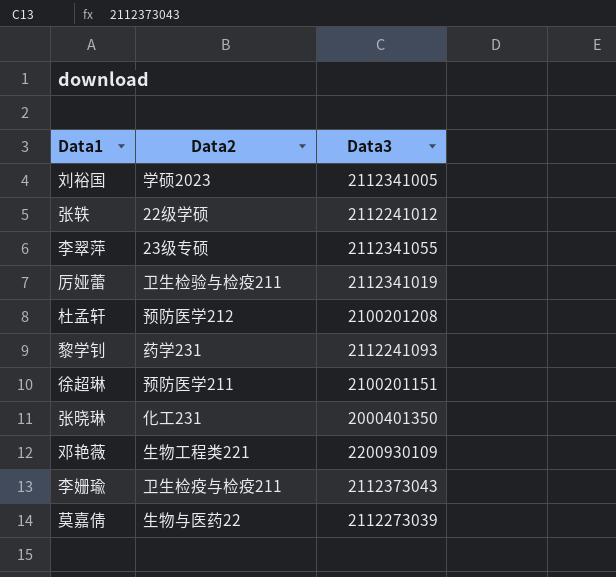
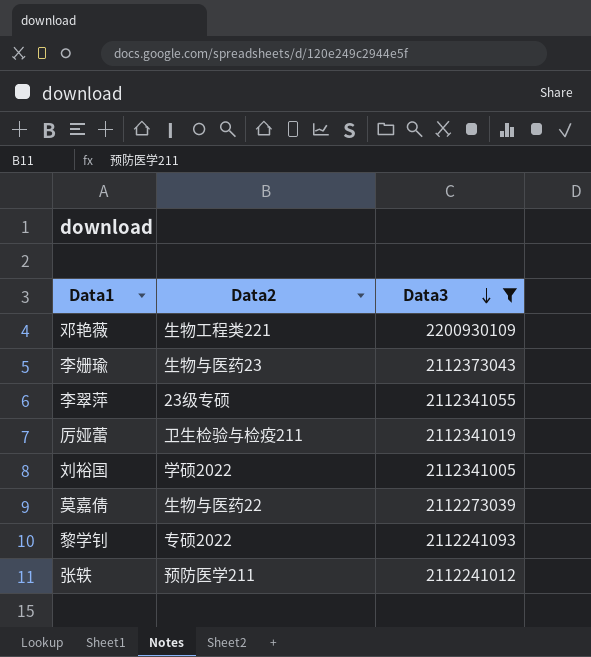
filter: none -> Data3 >= 2112241012
row order: none -> Data3 descending
李姗瑜 | Data2: 卫生检疫与检疫211 -> 生物与医药23
刘裕国 | Data2: 学硕2023 -> 学硕2022
黎学钊 | Data2: 药学231 -> 专硕2022
张轶 | Data2: 22级学硕 -> 预防医学211

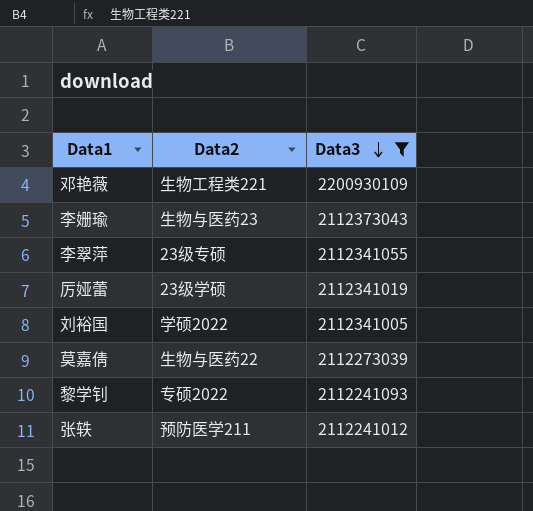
厉娅蕾 | Data2: 卫生检验与检疫211 -> 23级学硕

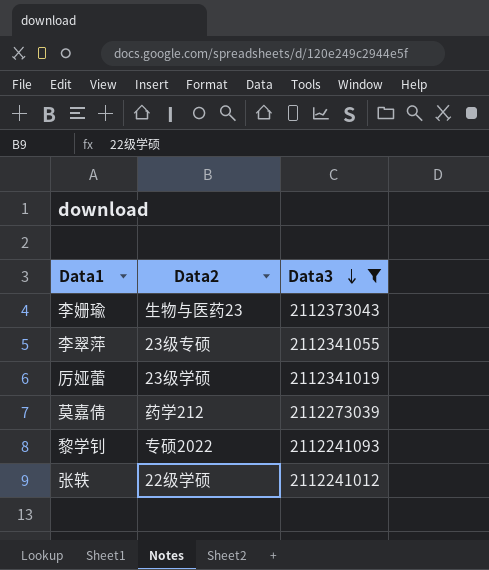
row 邓艳薇: 生物工程类221 | 2200930109 -> none
row 刘裕国: 学硕2022 | 2112341005 -> none
莫嘉倩 | Data2: 生物与医药22 -> 药学212
张轶 | Data2: 预防医学211 -> 22级学硕

